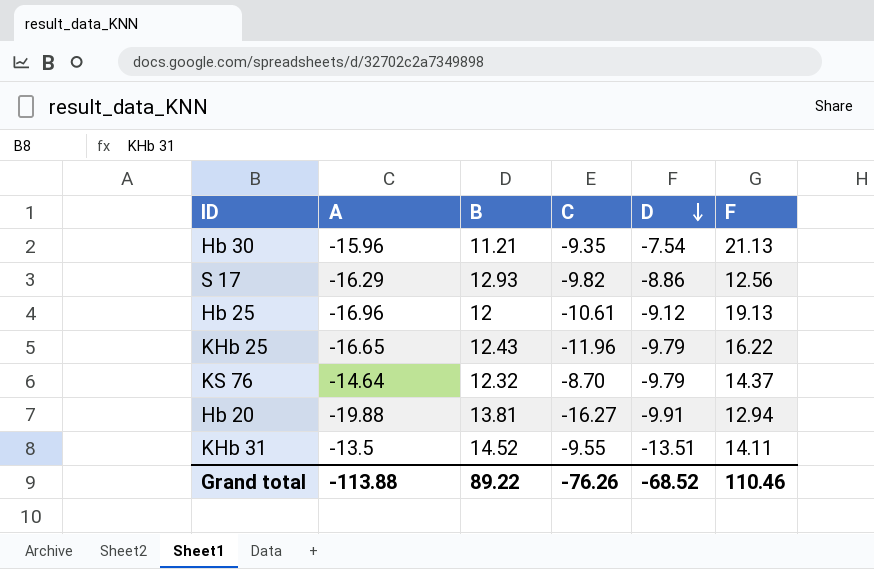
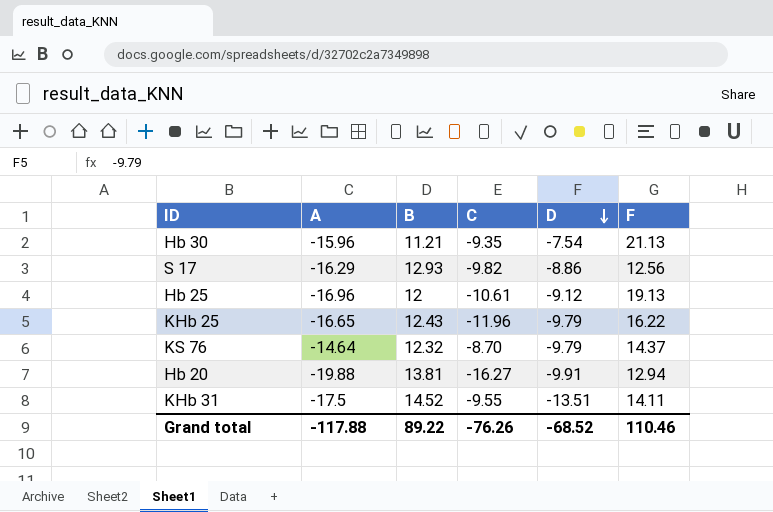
KHb 31 | A: -13.5 -> -17.5
Grand total | A: -113.88 -> -117.88

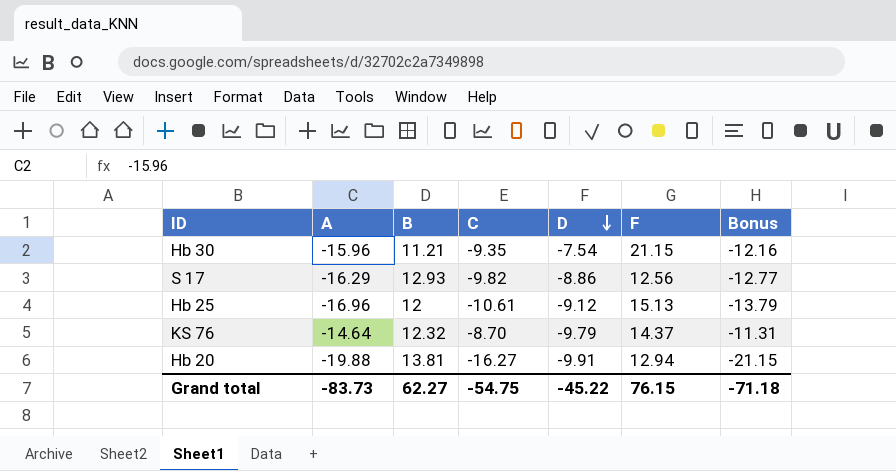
column Bonus | formula: none -> [C] * 1.3
row KHb 25: -16.65 | 12.43 | -11.96 | -9.79 | 16.22 -> none
row KHb 31: -17.5 | 14.52 | -9.55 | -13.51 | 14.11 -> none
Hb 30 | F: 21.13 -> 21.15
Hb 25 | F: 19.13 -> 15.13
Grand total | A: -117.88 -> -83.73
Grand total | B: 89.22 -> 62.27
Grand total | C: -76.26 -> -54.75
Grand total | D: -68.52 -> -45.22
Grand total | F: 110.46 -> 76.15

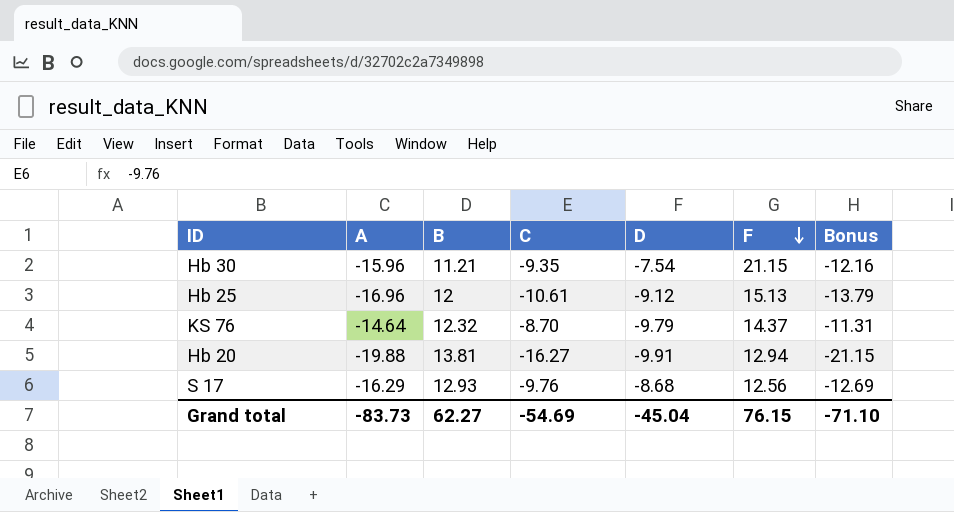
row order: D descending -> F descending
S 17 | C: -9.82 -> -9.76
S 17 | D: -8.86 -> -8.68
S 17 | Bonus: -12.77 -> -12.69
Grand total | C: -54.75 -> -54.69
Grand total | D: -45.22 -> -45.04
Grand total | Bonus: -71.18 -> -71.10

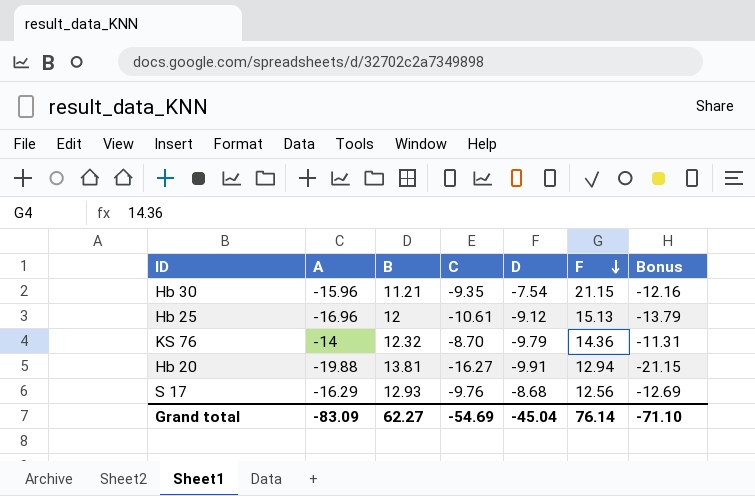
KS 76 | A: -14.64 -> -14
KS 76 | F: 14.37 -> 14.36
Grand total | A: -83.73 -> -83.09
Grand total | F: 76.15 -> 76.14

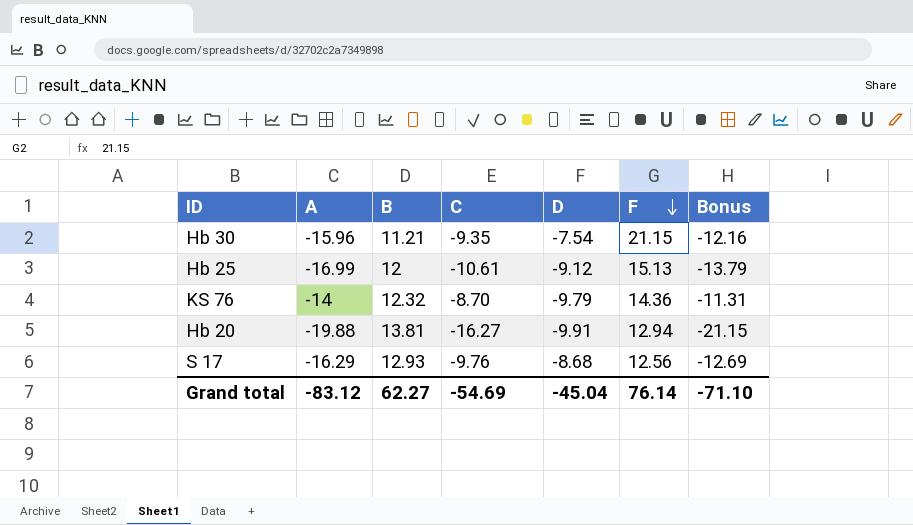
Hb 25 | A: -16.96 -> -16.99
Grand total | A: -83.09 -> -83.12

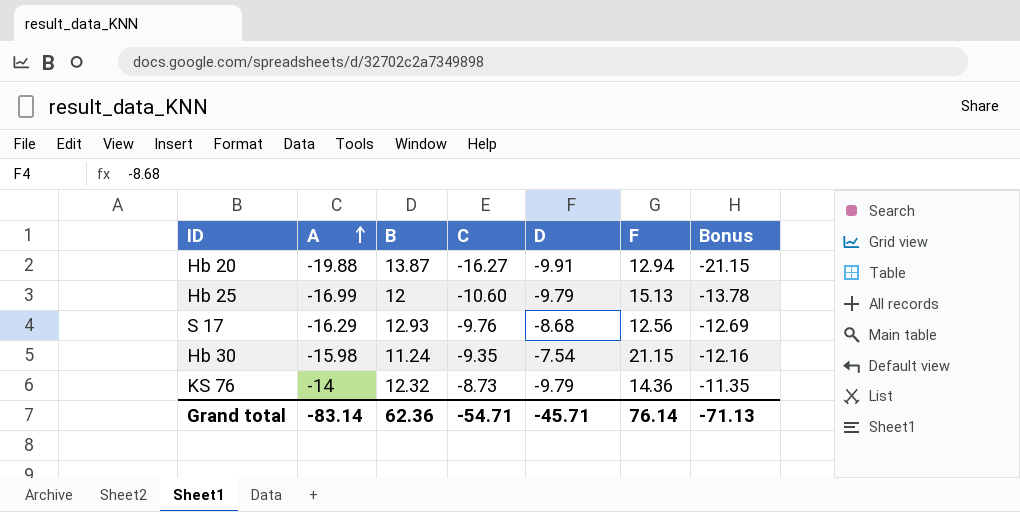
row order: F descending -> A ascending
Hb 20 | B: 13.81 -> 13.87
Hb 25 | C: -10.61 -> -10.60
Hb 25 | D: -9.12 -> -9.79
Hb 25 | Bonus: -13.79 -> -13.78
Hb 30 | A: -15.96 -> -15.98
Hb 30 | B: 11.21 -> 11.24
KS 76 | C: -8.70 -> -8.73
KS 76 | Bonus: -11.31 -> -11.35
Grand total | A: -83.12 -> -83.14
Grand total | B: 62.27 -> 62.36
Grand total | C: -54.69 -> -54.71
Grand total | D: -45.04 -> -45.71
Grand total | Bonus: -71.10 -> -71.13

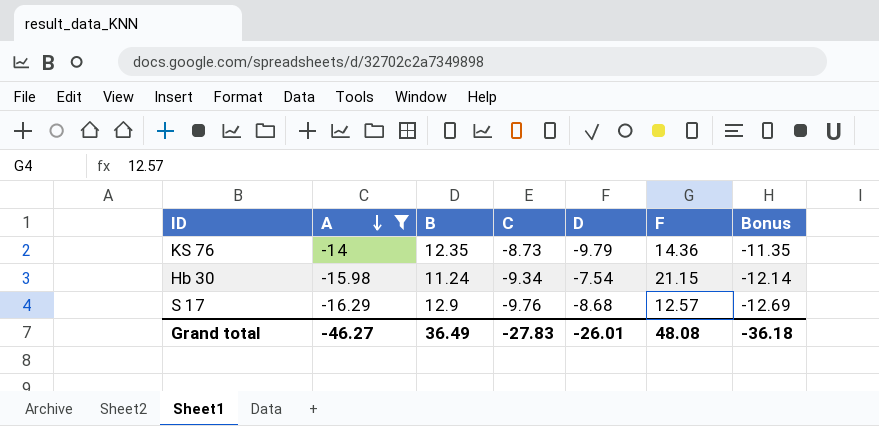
filter: none -> A >= -16.29
row order: A ascending -> A descending
KS 76 | B: 12.32 -> 12.35
Hb 30 | C: -9.35 -> -9.34
Hb 30 | Bonus: -12.16 -> -12.14
S 17 | B: 12.93 -> 12.9
S 17 | F: 12.56 -> 12.57
Grand total | A: -83.14 -> -46.27
Grand total | B: 62.36 -> 36.49
Grand total | C: -54.71 -> -27.83
Grand total | D: -45.71 -> -26.01
Grand total | F: 76.14 -> 48.08
Grand total | Bonus: -71.13 -> -36.18

